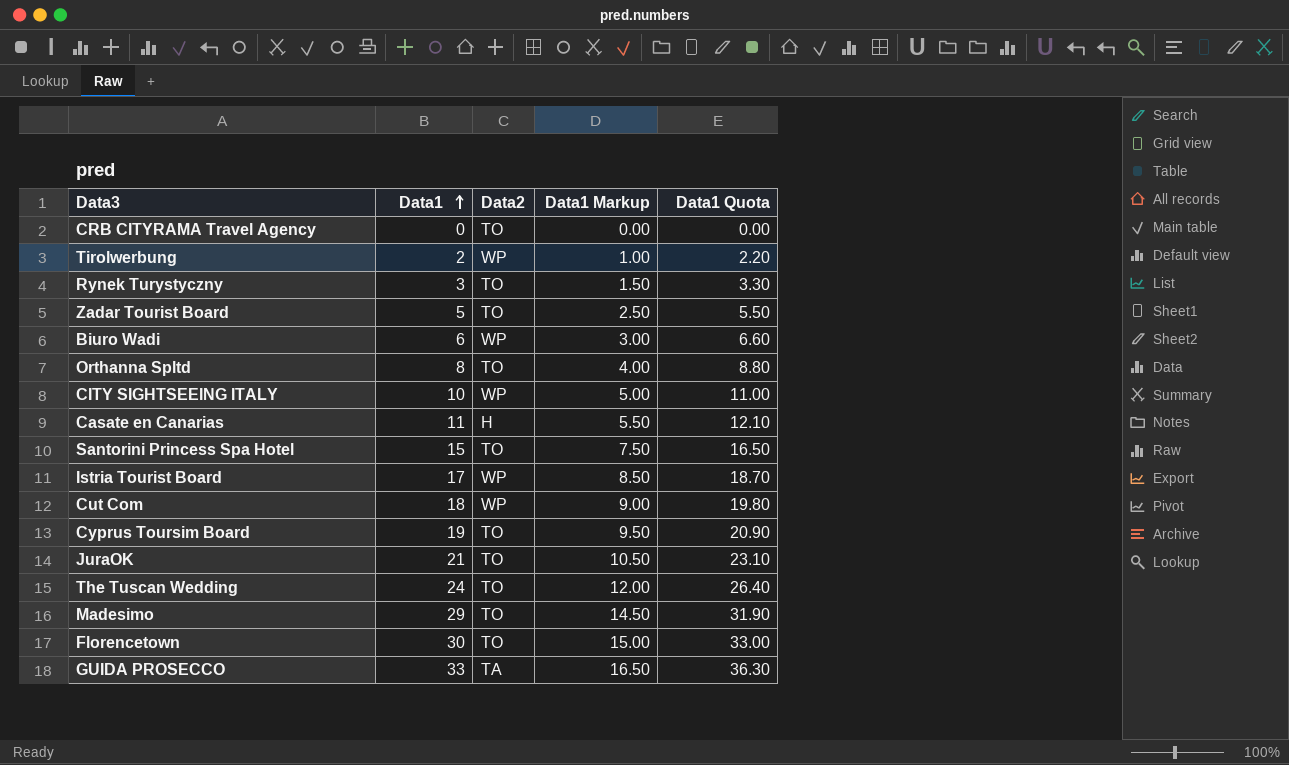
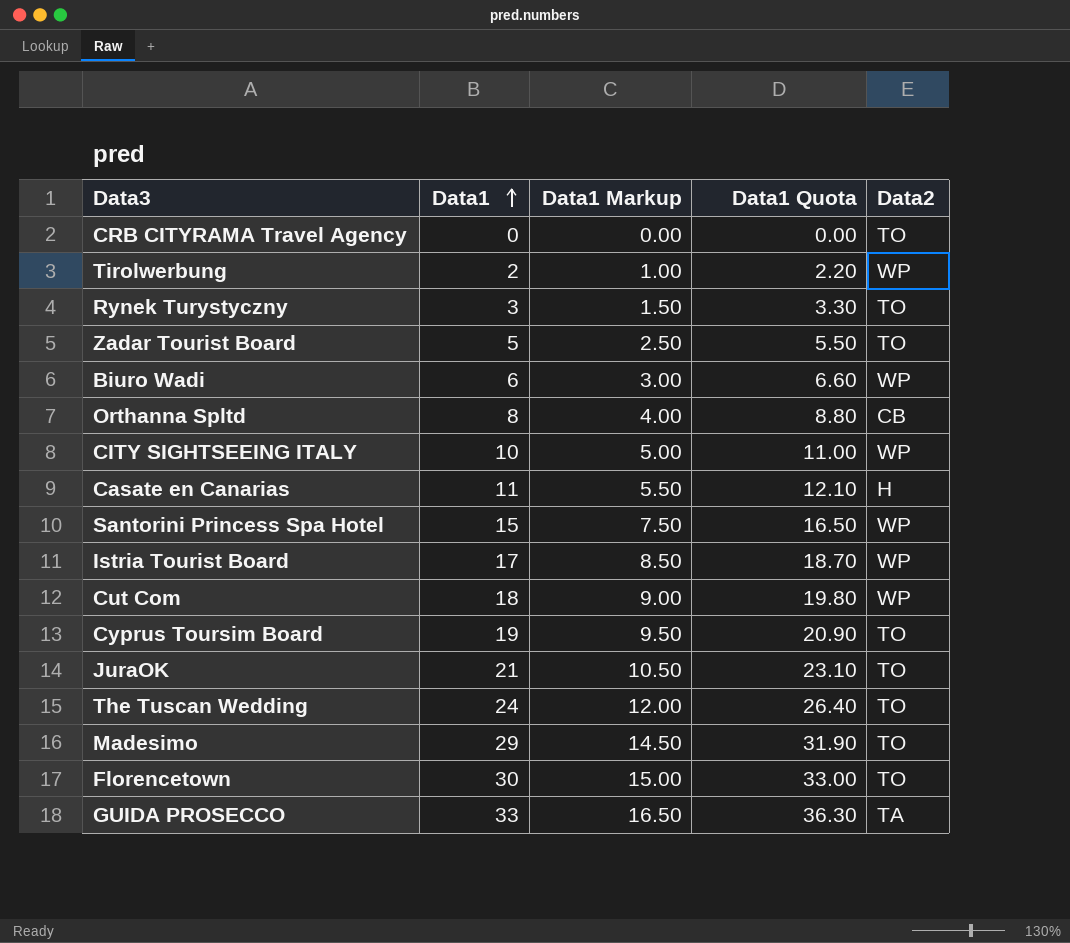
column Data2 | position: 3 -> 5
Orthanna Spltd | Data2: TO -> CB
Santorini Princess Spa Hotel | Data2: TO -> WP

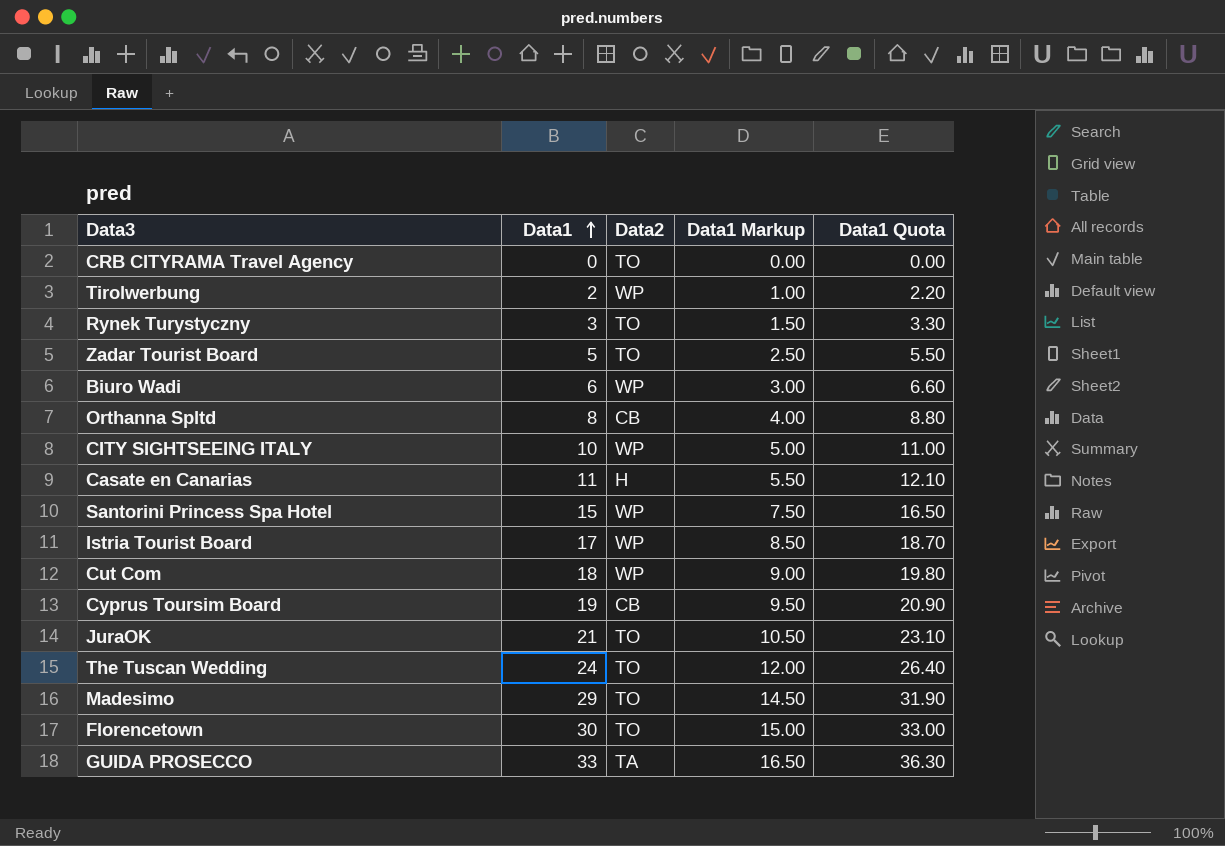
column Data2 | position: 5 -> 3
Cyprus Toursim Board | Data2: TO -> CB

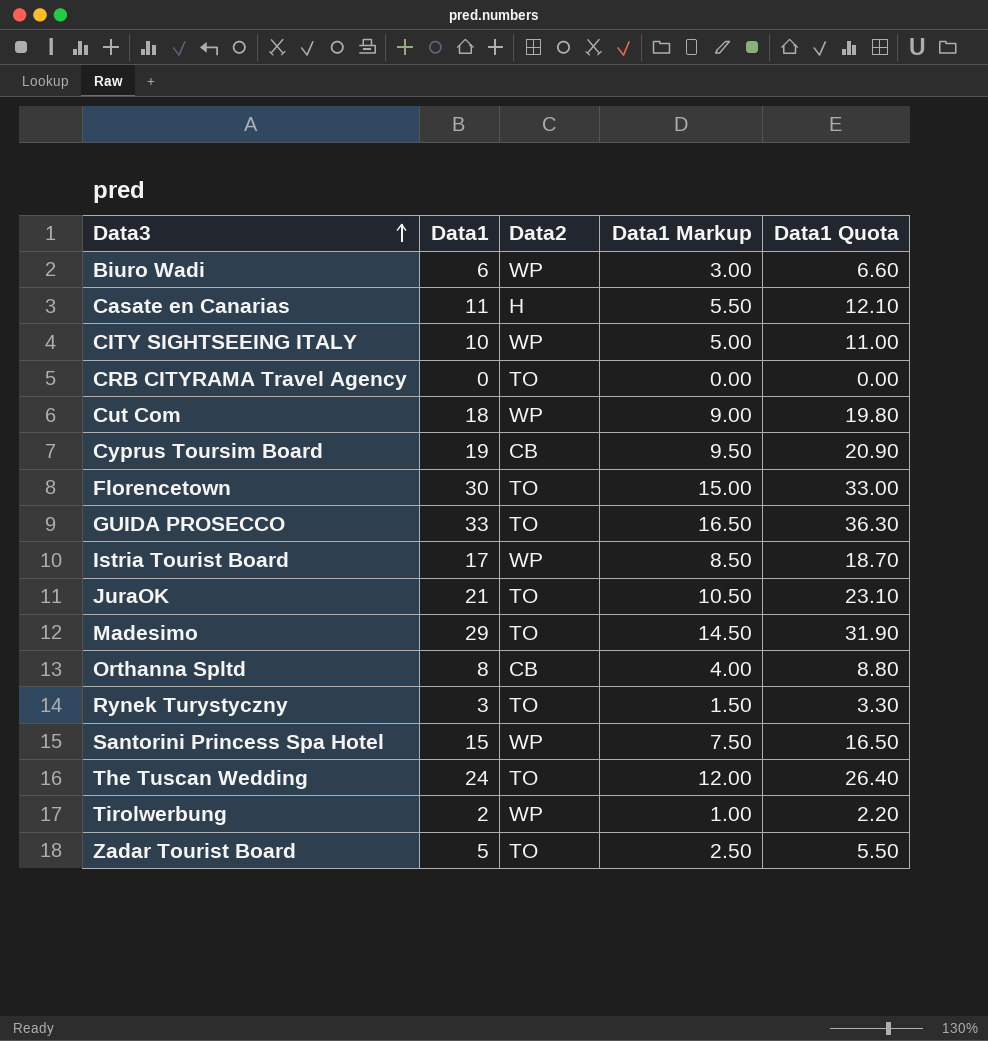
row order: Data1 ascending -> Data3 ascending
GUIDA PROSECCO | Data2: TA -> TO

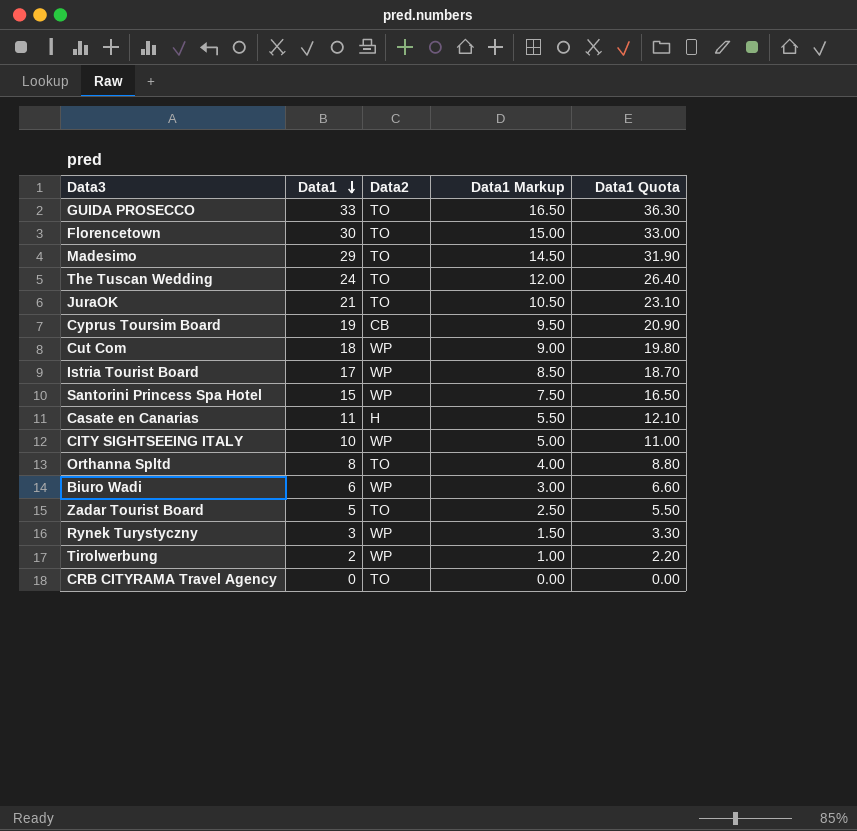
row order: Data3 ascending -> Data1 descending
Orthanna Spltd | Data2: CB -> TO
Rynek Turystyczny | Data2: TO -> WP

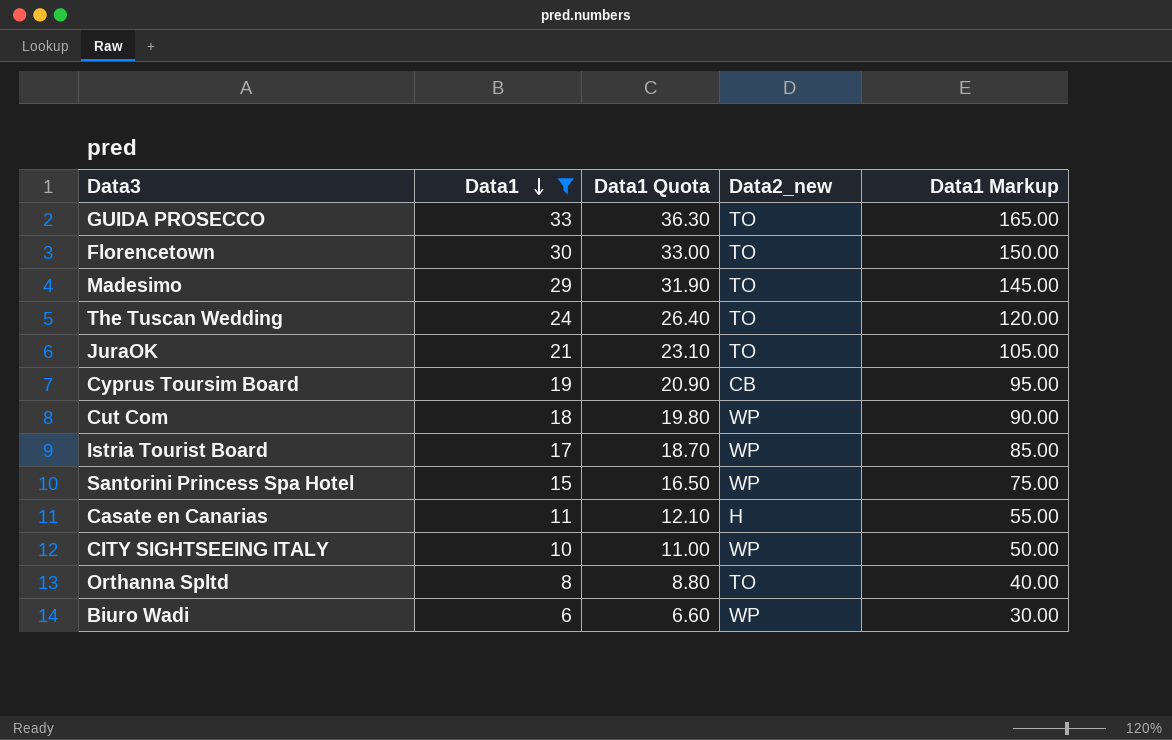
filter: none -> Data1 >= 6
column Data1 Quota | position: 5 -> 3
column name: Data2 -> Data2_new
column Data1 Markup | formula: [Data1] * 0.5 -> [Data1] * 5

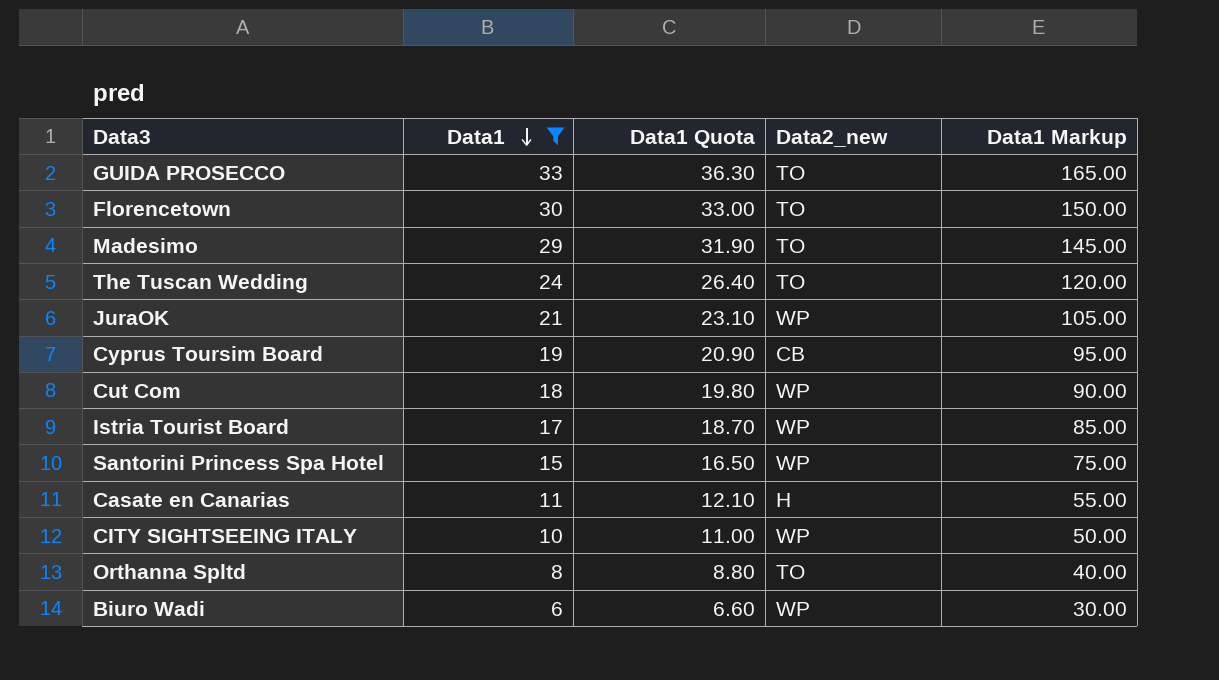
JuraOK | Data2_new: TO -> WP

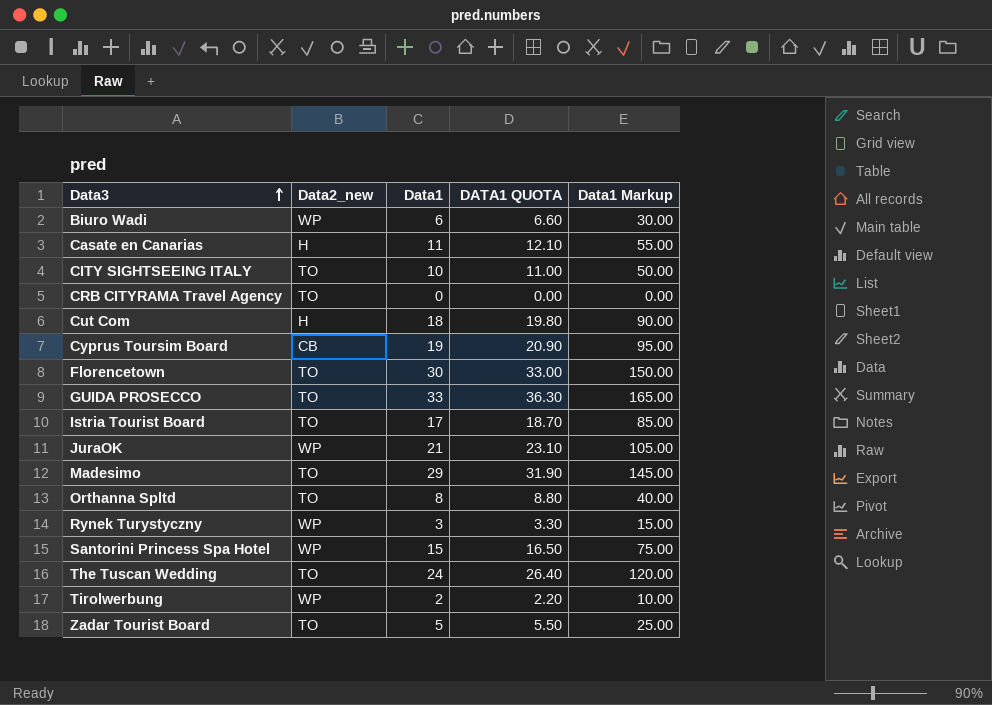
filter: Data1 >= 6 -> none
row order: Data1 descending -> Data3 ascending
column Data2_new | position: 4 -> 2
column name: Data1 Quota -> DATA1 QUOTA
CITY SIGHTSEEING ITALY | Data2_new: WP -> TO
Cut Com | Data2_new: WP -> H
Istria Tourist Board | Data2_new: WP -> TO

